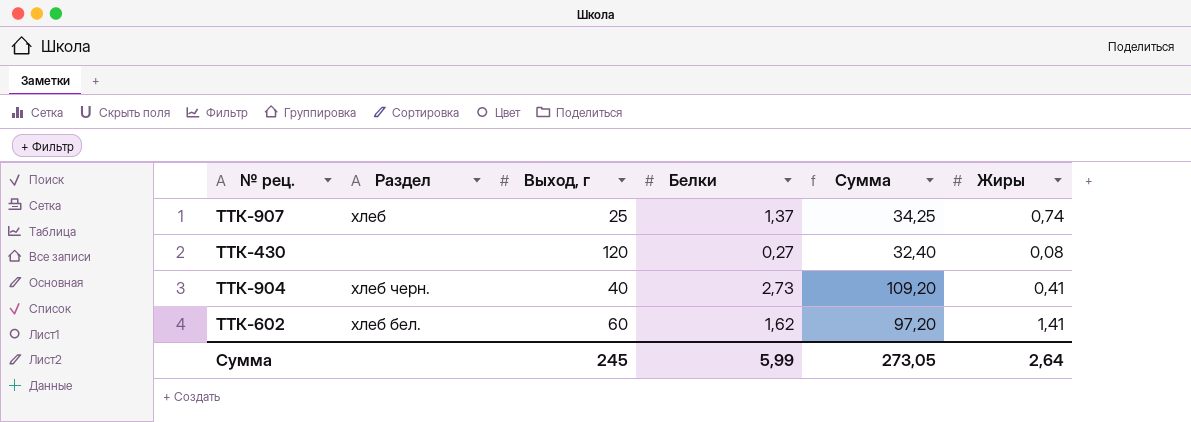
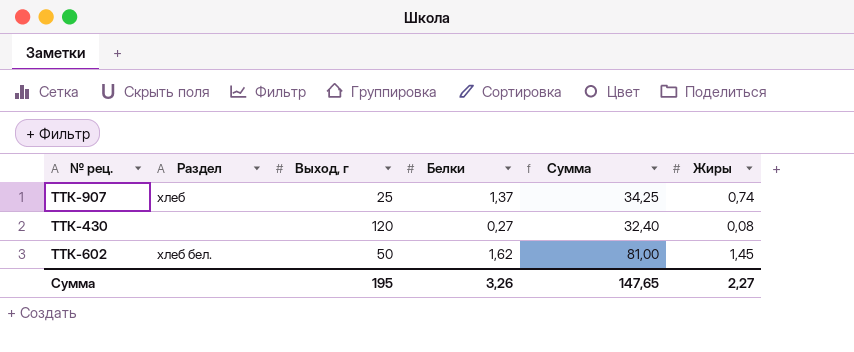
row ТТК-904: хлеб черн. | 40 | 2,73 | 109,20 | 0,41 -> none
ТТК-602 | Выход, г: 60 -> 50
ТТК-602 | Сумма: 97,20 -> 81,00
ТТК-602 | Жиры: 1,41 -> 1,45
Сумма | Выход, г: 245 -> 195
Сумма | Белки: 5,99 -> 3,26
Сумма | Сумма: 273,05 -> 147,65
Сумма | Жиры: 2,64 -> 2,27

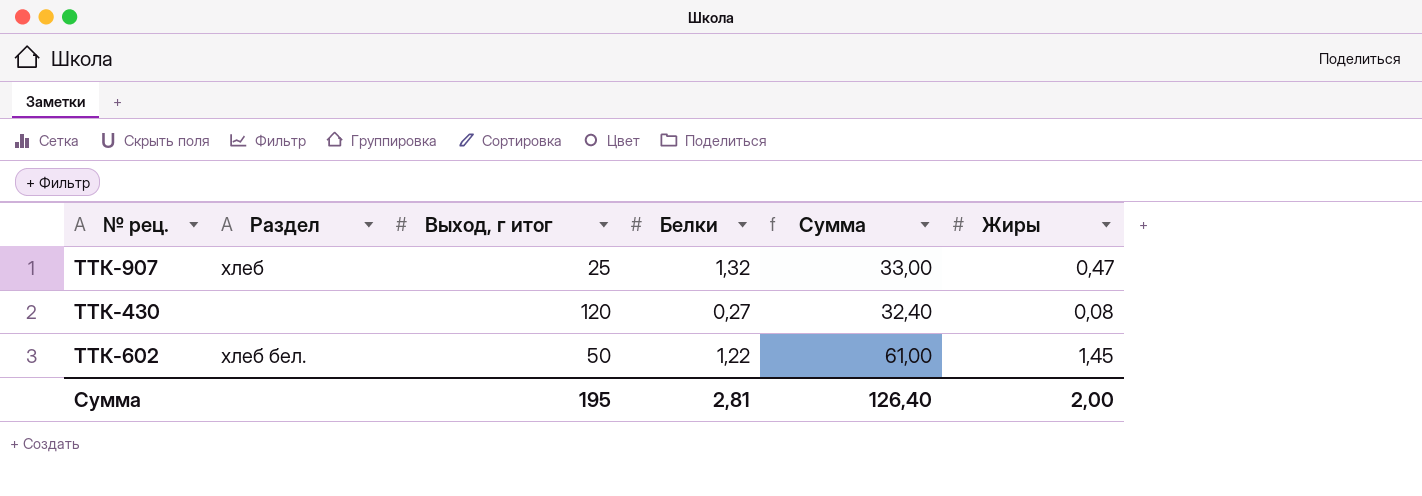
column name: Выход, г -> Выход, г итог
ТТК-907 | Белки: 1,37 -> 1,32
ТТК-907 | Сумма: 34,25 -> 33,00
ТТК-907 | Жиры: 0,74 -> 0,47
ТТК-602 | Белки: 1,62 -> 1,22
ТТК-602 | Сумма: 81,00 -> 61,00
Сумма | Белки: 3,26 -> 2,81
Сумма | Сумма: 147,65 -> 126,40
Сумма | Жиры: 2,27 -> 2,00

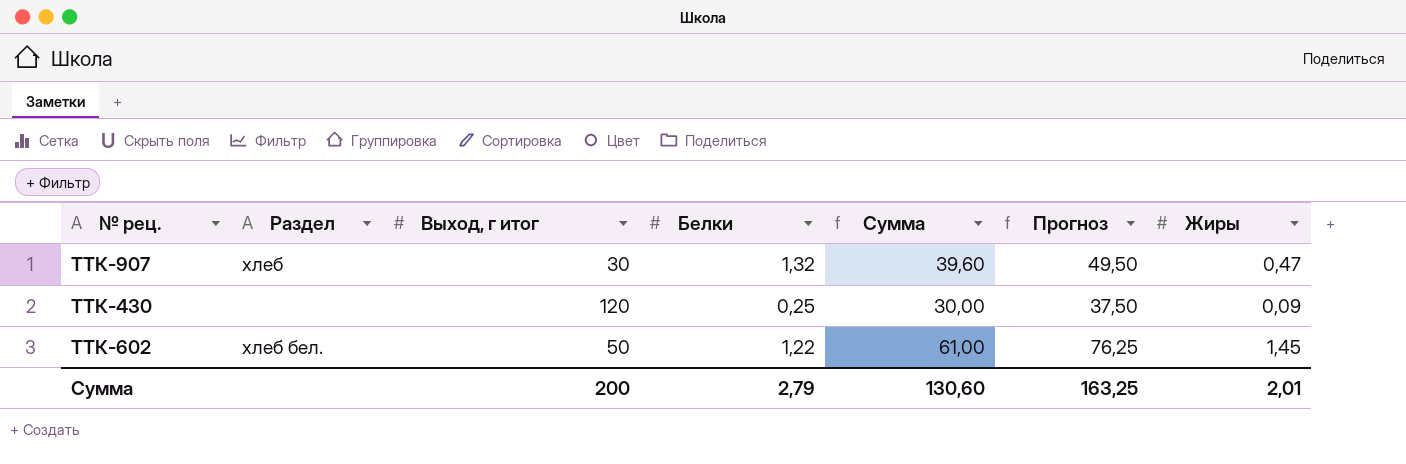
column Прогноз | formula: none -> [Сумма] * 1,25
ТТК-907 | Выход, г итог: 25 -> 30
ТТК-907 | Сумма: 33,00 -> 39,60
ТТК-430 | Белки: 0,27 -> 0,25
ТТК-430 | Сумма: 32,40 -> 30,00
ТТК-430 | Жиры: 0,08 -> 0,09
Сумма | Выход, г итог: 195 -> 200
Сумма | Белки: 2,81 -> 2,79
Сумма | Сумма: 126,40 -> 130,60
Сумма | Жиры: 2,00 -> 2,01

